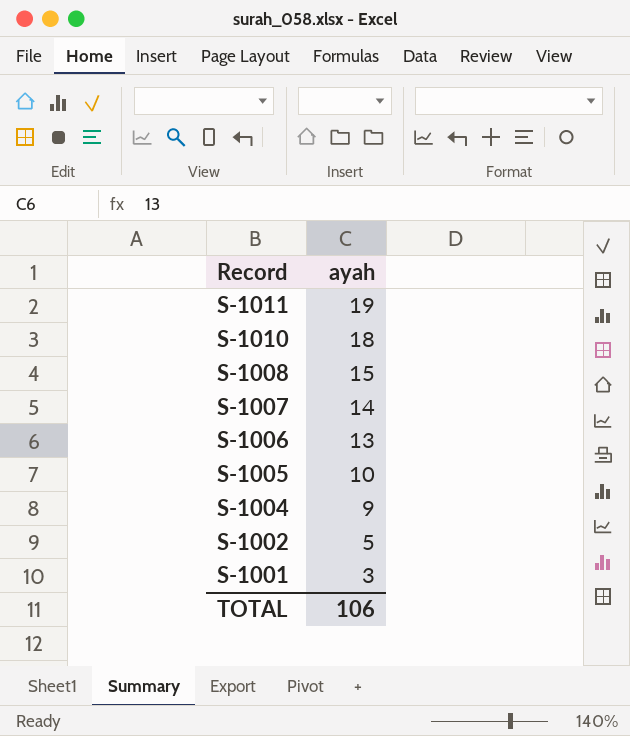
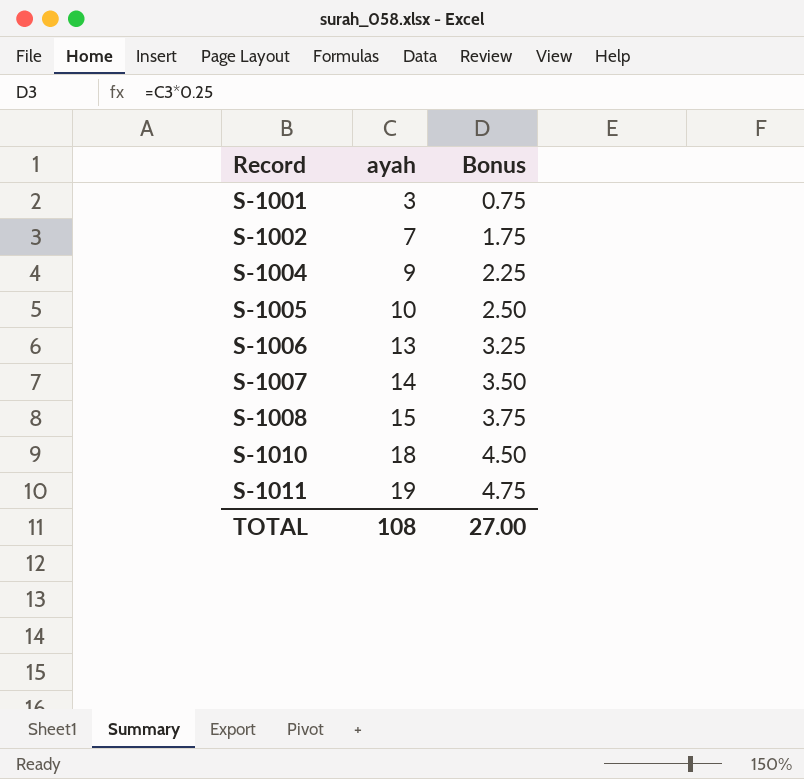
row order: Record descending -> Record ascending
column Bonus | formula: none -> [ayah] * 0.25
S-1002 | ayah: 5 -> 7
TOTAL | ayah: 106 -> 108

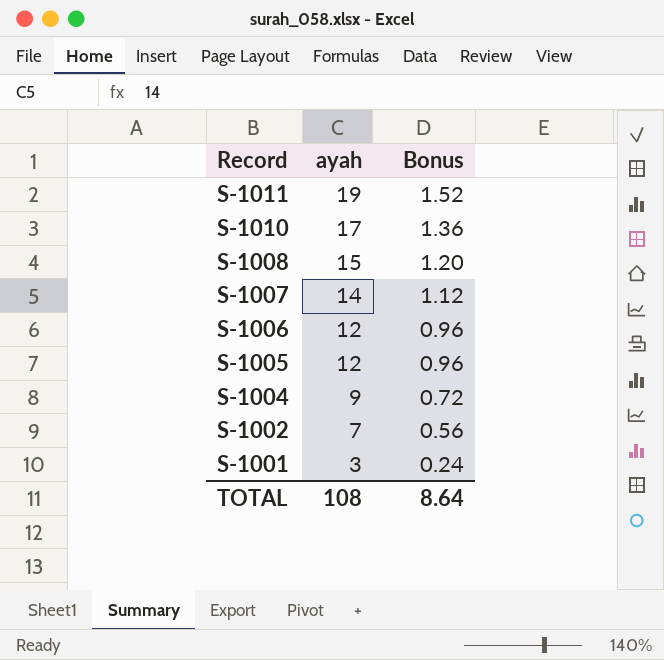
row order: Record ascending -> Record descending
column Bonus | formula: [ayah] * 0.25 -> [ayah] * 0.08
S-1010 | ayah: 18 -> 17
S-1006 | ayah: 13 -> 12
S-1005 | ayah: 10 -> 12
TOTAL | Bonus: 27.00 -> 8.64

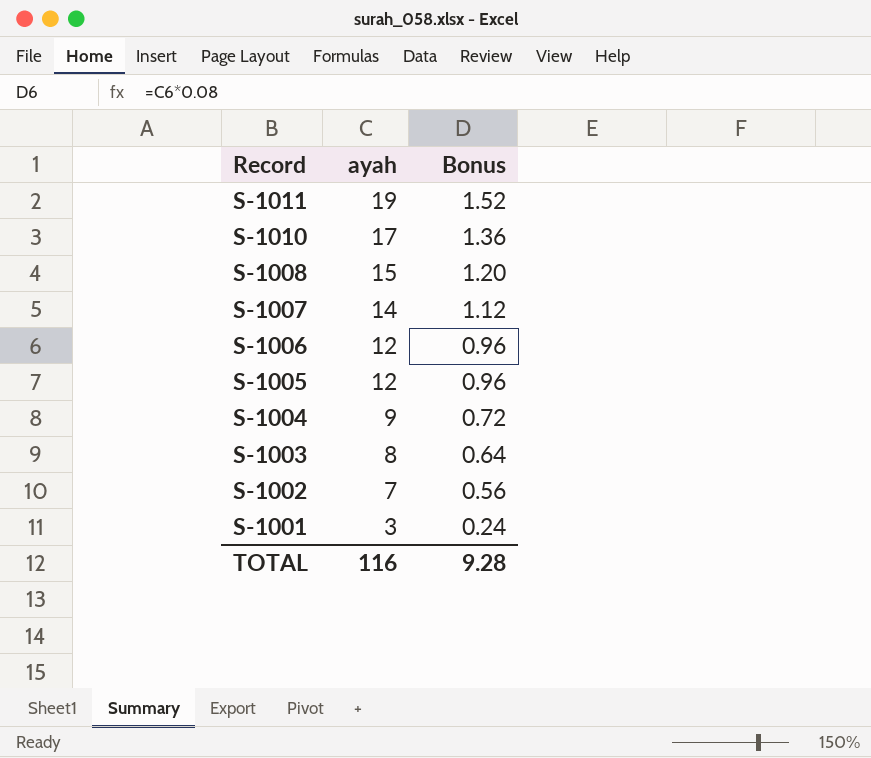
row S-1003: none -> 8 | 0.64
TOTAL | ayah: 108 -> 116
TOTAL | Bonus: 8.64 -> 9.28

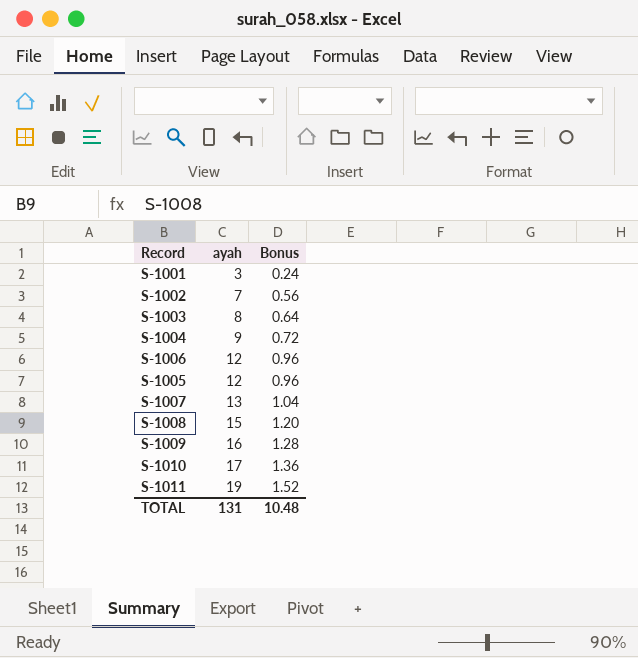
row order: Record descending -> ayah ascending
S-1007 | ayah: 14 -> 13
S-1007 | Bonus: 1.12 -> 1.04
row S-1009: none -> 16 | 1.28
TOTAL | ayah: 116 -> 131
TOTAL | Bonus: 9.28 -> 10.48

